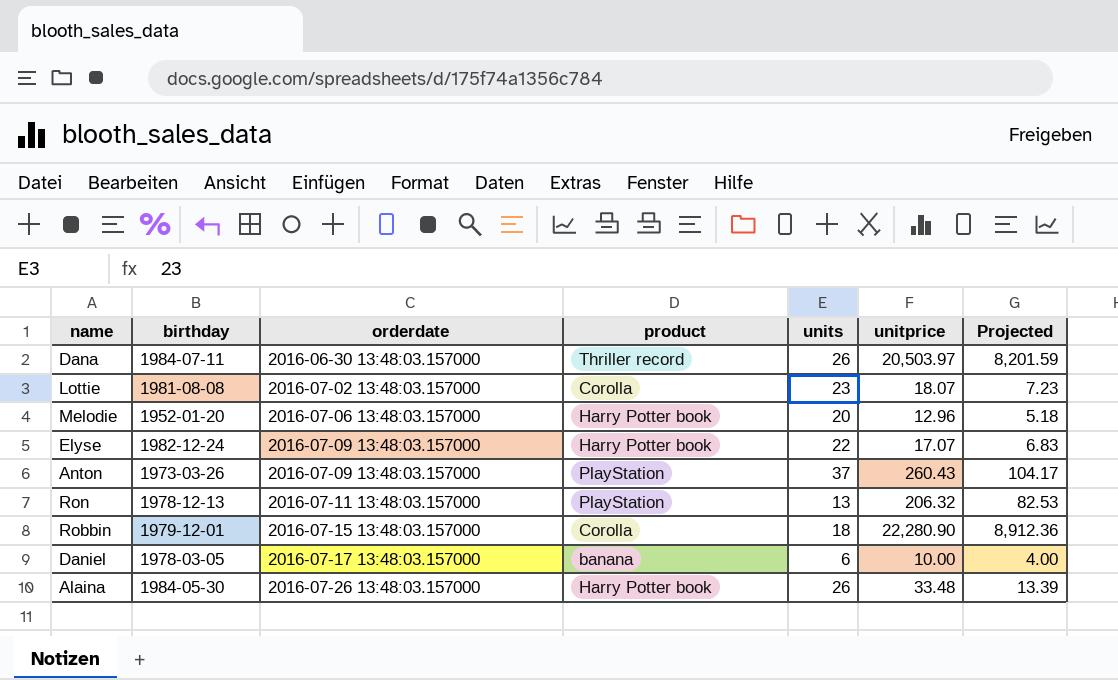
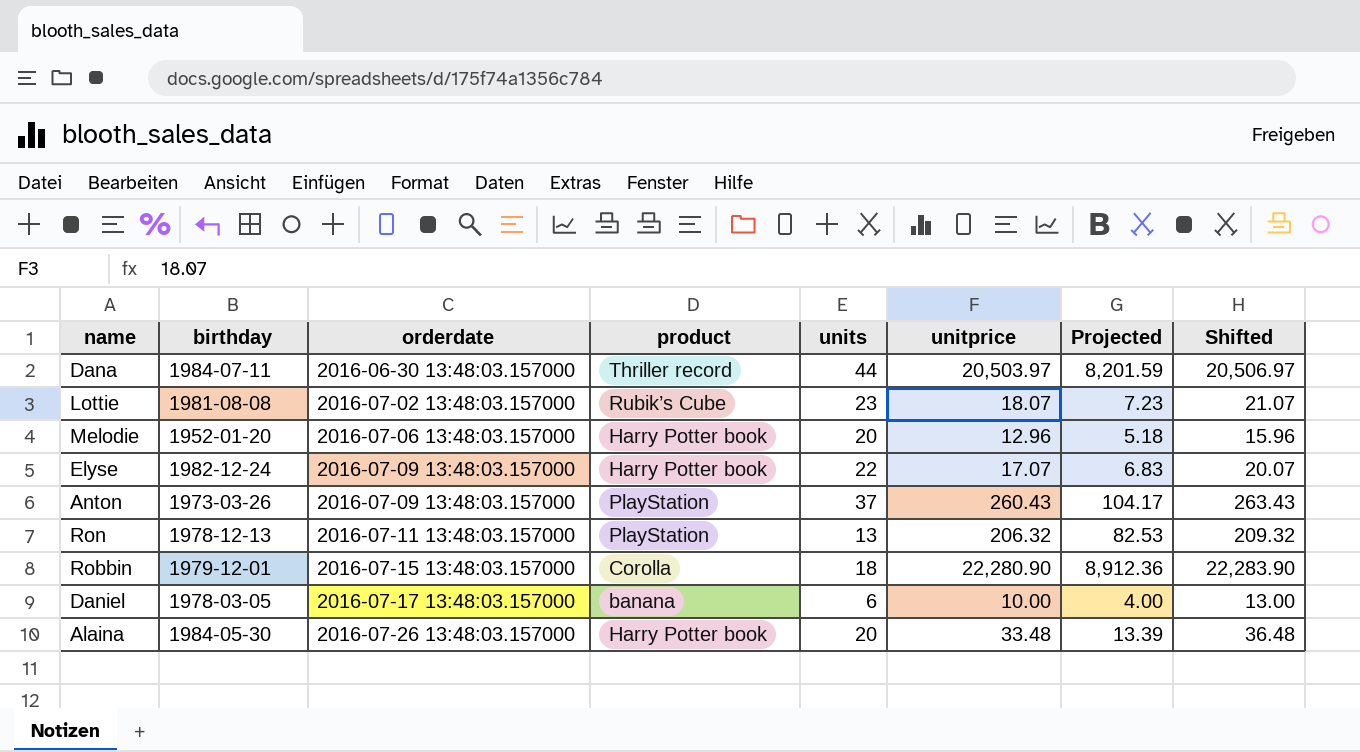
column Shifted | formula: none -> [unitprice] + 3
Dana | units: 26 -> 44
Lottie | product: Corolla -> Rubik’s Cube
Alaina | units: 26 -> 20

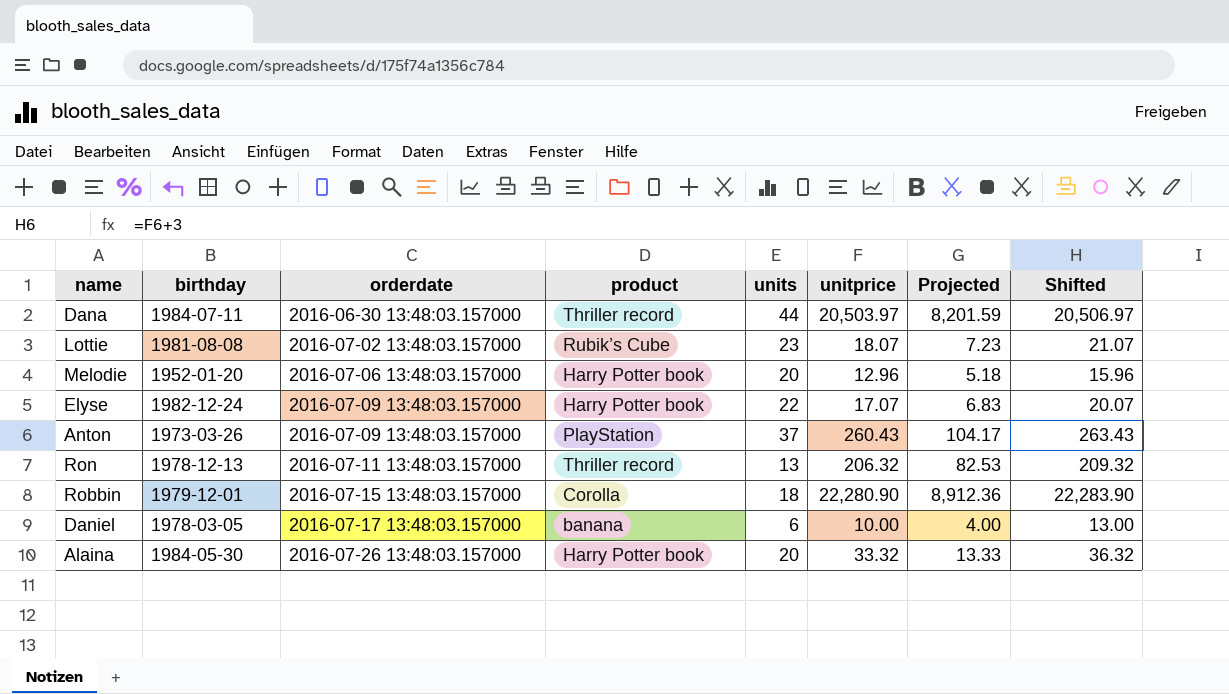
Ron | product: PlayStation -> Thriller record
Alaina | unitprice: 33.48 -> 33.32
Alaina | Projected: 13.39 -> 13.33
Alaina | Shifted: 36.48 -> 36.32

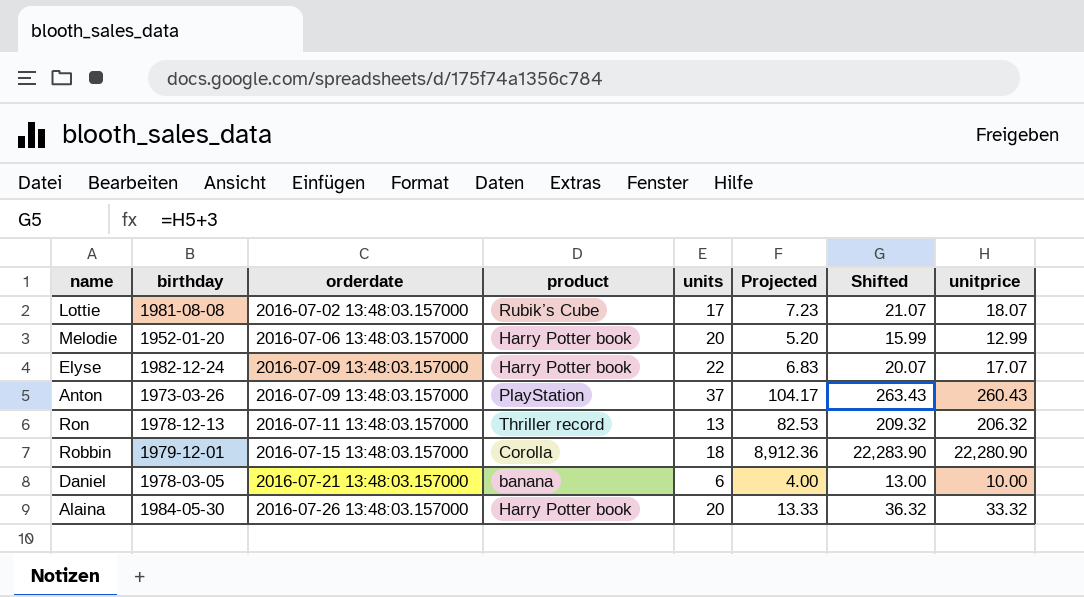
column unitprice | position: 6 -> 8
row Dana: 1984-07-11 | 2016-06-30 13:48:03.157000 | Thriller record | 44 | 20,503.97 | 8,201.59 | 20,506.97 -> none
Lottie | units: 23 -> 17
Melodie | Projected: 5.18 -> 5.20
Melodie | Shifted: 15.96 -> 15.99
Melodie | unitprice: 12.96 -> 12.99
Daniel | orderdate: 2016-07-17 13:48:03.157000 -> 2016-07-21 13:48:03.157000

